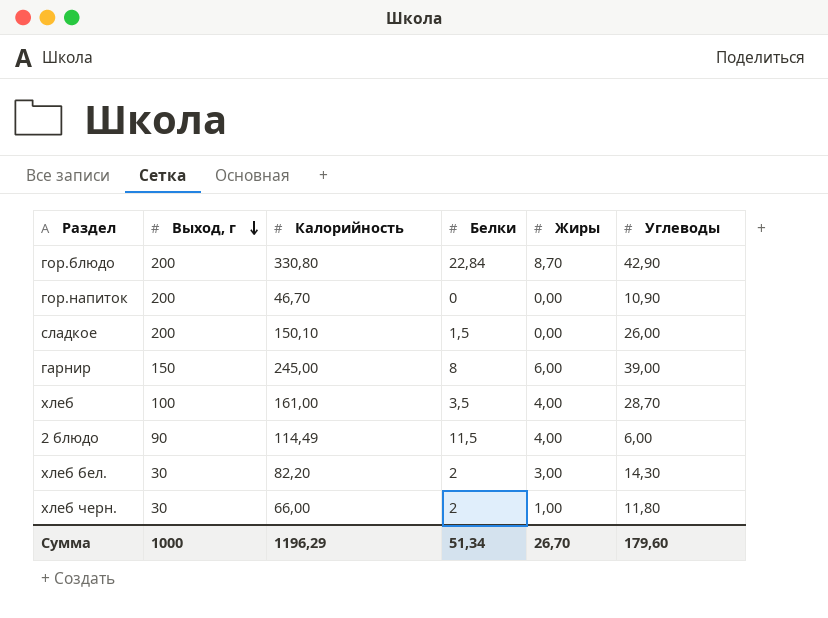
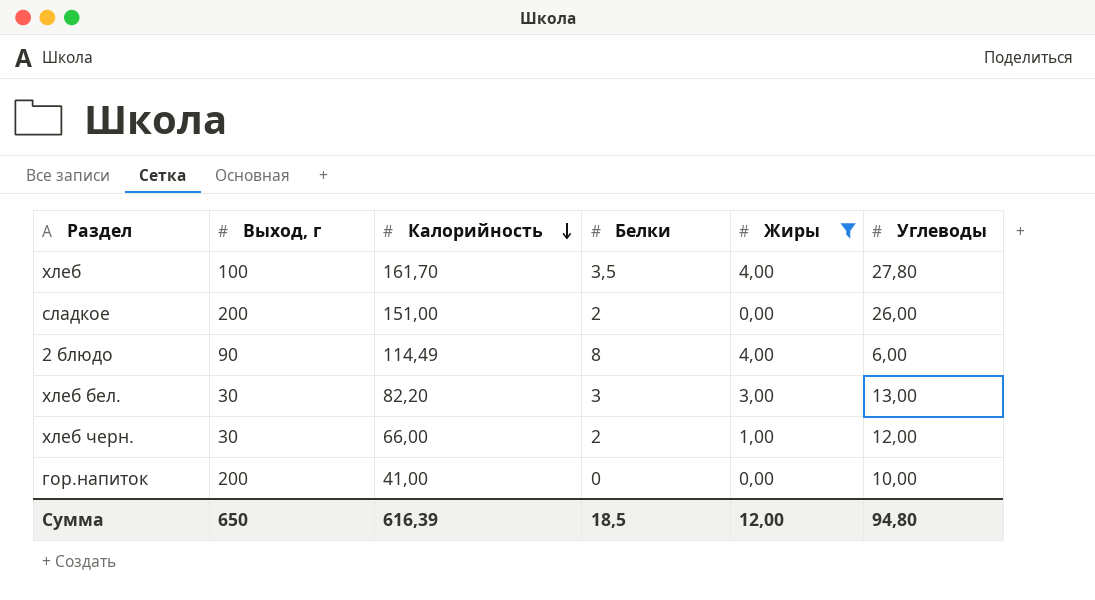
filter: none -> Жиры <= 4,00
row order: Выход, г descending -> Калорийность descending
хлеб | Калорийность: 161,00 -> 161,70
хлеб | Углеводы: 28,70 -> 27,80
сладкое | Калорийность: 150,10 -> 151,00
сладкое | Белки: 1,5 -> 2
2 блюдо | Белки: 11,5 -> 8
хлеб бел. | Белки: 2 -> 3
хлеб бел. | Углеводы: 14,30 -> 13,00
хлеб черн. | Углеводы: 11,80 -> 12,00
гор.напиток | Калорийность: 46,70 -> 41,00
гор.напиток | Углеводы: 10,90 -> 10,00
Сумма | Выход, г: 1000 -> 650
Сумма | Калорийность: 1196,29 -> 616,39
Сумма | Белки: 51,34 -> 18,5
Сумма | Жиры: 26,70 -> 12,00
Сумма | Углеводы: 179,60 -> 94,80

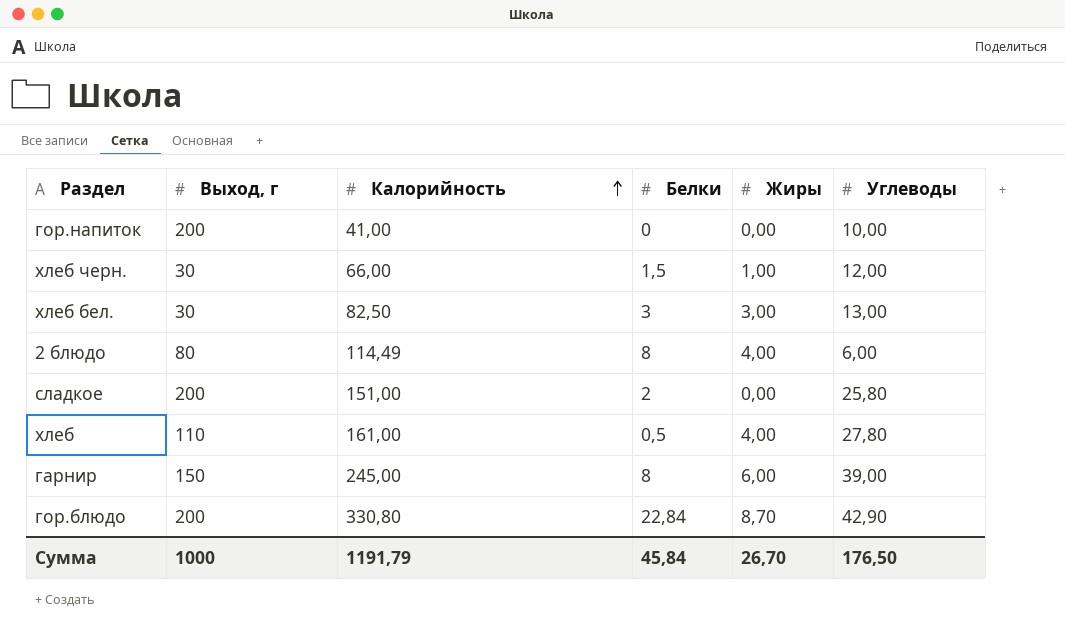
filter: Жиры <= 4,00 -> none
row order: Калорийность descending -> Калорийность ascending
хлеб черн. | Белки: 2 -> 1,5
хлеб бел. | Калорийность: 82,20 -> 82,50
2 блюдо | Выход, г: 90 -> 80
сладкое | Углеводы: 26,00 -> 25,80
хлеб | Выход, г: 100 -> 110
хлеб | Калорийность: 161,70 -> 161,00
хлеб | Белки: 3,5 -> 0,5
Сумма | Выход, г: 650 -> 1000
Сумма | Калорийность: 616,39 -> 1191,79
Сумма | Белки: 18,5 -> 45,84
Сумма | Жиры: 12,00 -> 26,70
Сумма | Углеводы: 94,80 -> 176,50

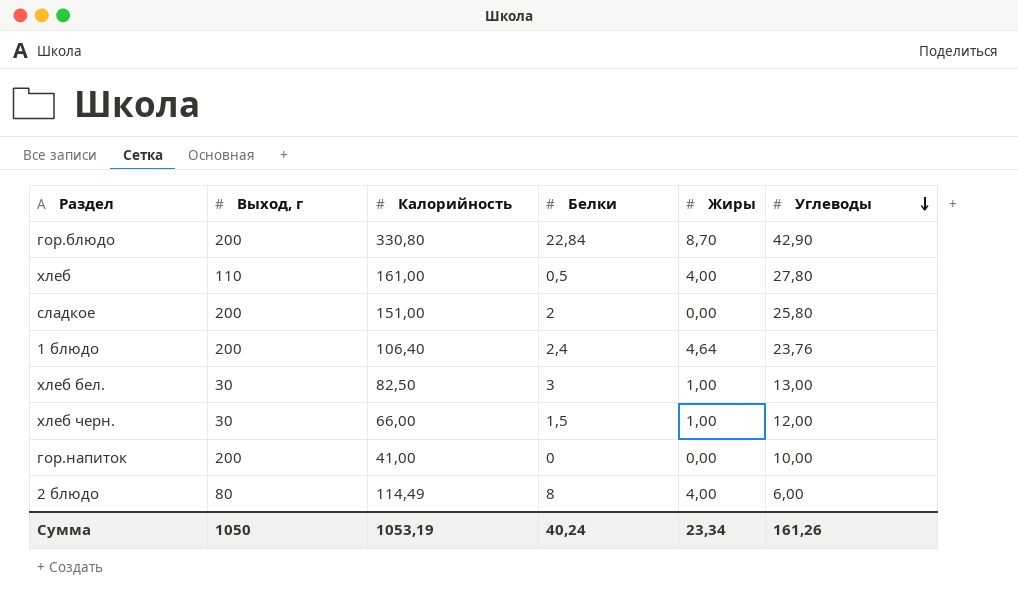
row order: Калорийность ascending -> Углеводы descending
row гарнир: 150 | 245,00 | 8 | 6,00 | 39,00 -> none
row 1 блюдо: none -> 200 | 106,40 | 2,4 | 4,64 | 23,76
хлеб бел. | Жиры: 3,00 -> 1,00
Сумма | Выход, г: 1000 -> 1050
Сумма | Калорийность: 1191,79 -> 1053,19
Сумма | Белки: 45,84 -> 40,24
Сумма | Жиры: 26,70 -> 23,34
Сумма | Углеводы: 176,50 -> 161,26

